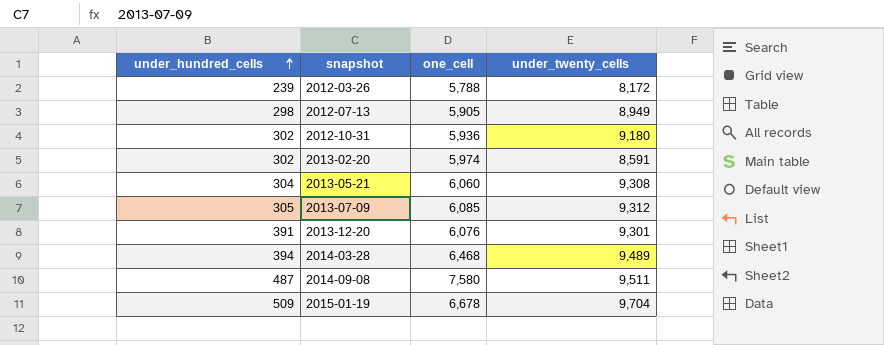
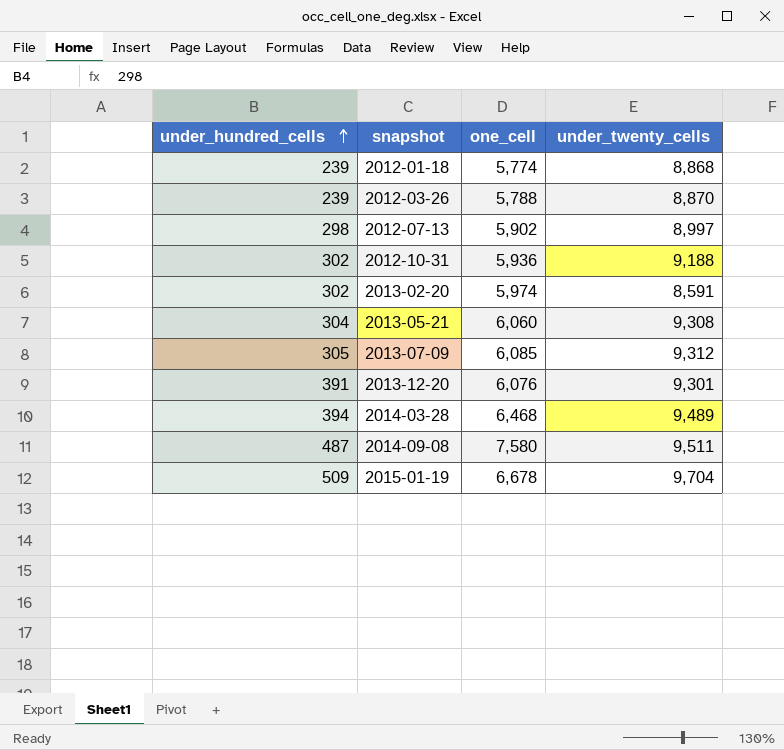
row 2012-01-18: none -> 239 | 5,774 | 8,868
2012-03-26 | under_twenty_cells: 8,172 -> 8,870
2012-07-13 | one_cell: 5,905 -> 5,902
2012-07-13 | under_twenty_cells: 8,949 -> 8,997
2012-10-31 | under_twenty_cells: 9,180 -> 9,188

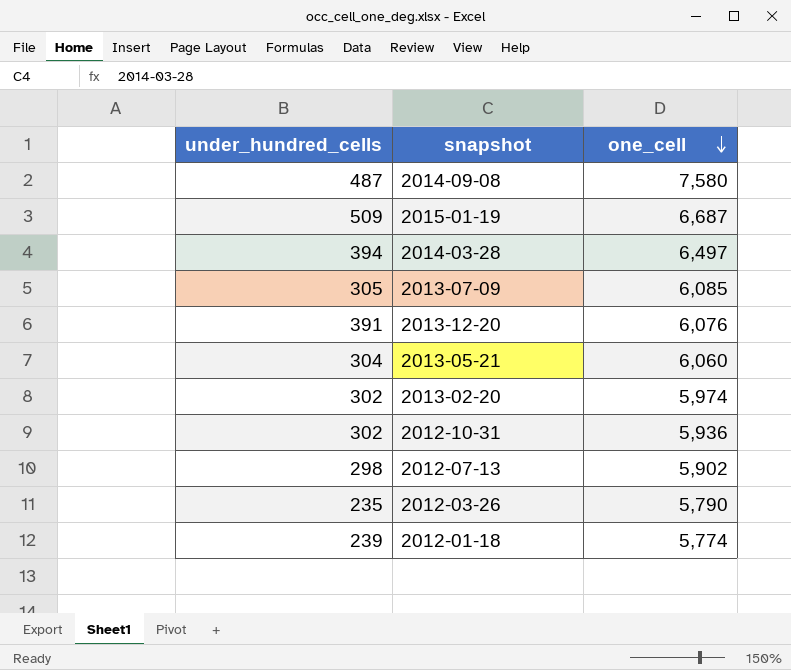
row order: under_hundred_cells ascending -> one_cell descending
column under_twenty_cells | position: 4 -> none
2015-01-19 | one_cell: 6,678 -> 6,687
2014-03-28 | one_cell: 6,468 -> 6,497
2012-03-26 | under_hundred_cells: 239 -> 235
2012-03-26 | one_cell: 5,788 -> 5,790

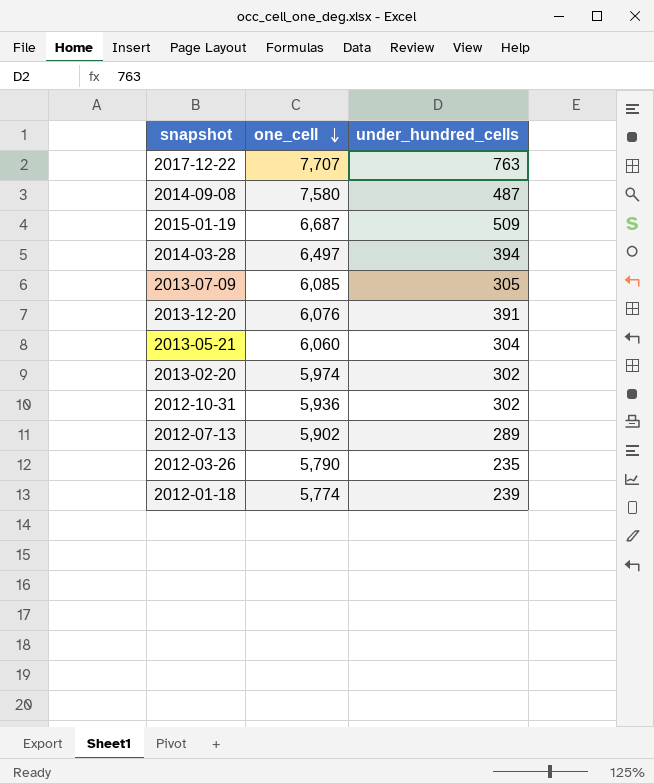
column under_hundred_cells | position: 1 -> 3
row 2017-12-22: none -> 7,707 | 763
2012-07-13 | under_hundred_cells: 298 -> 289

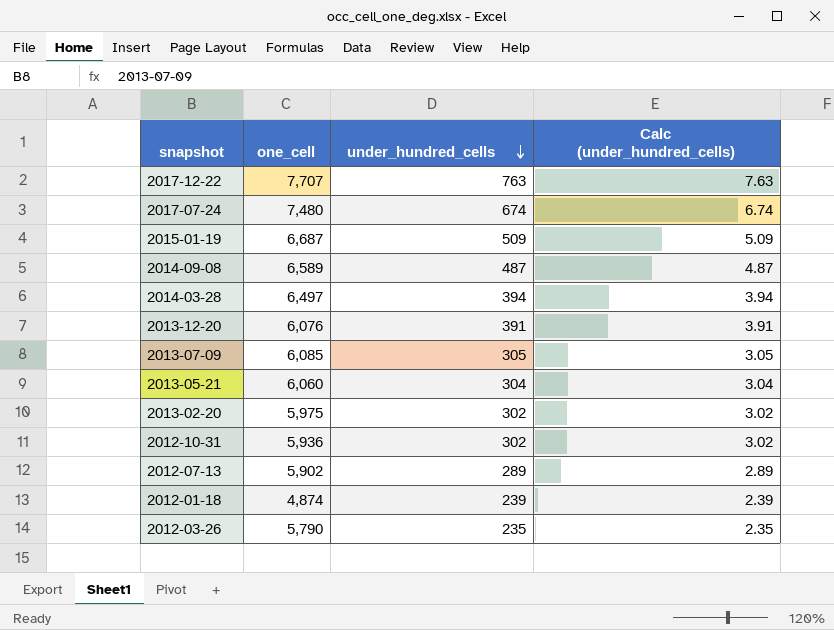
row order: one_cell descending -> under_hundred_cells descending
column Calc (under_hundred_cells) | formula: none -> [under_hundred_cells] * 0.01
row 2017-07-24: none -> 7,480 | 674 | 6.74
2014-09-08 | one_cell: 7,580 -> 6,589
2013-02-20 | one_cell: 5,974 -> 5,975
2012-01-18 | one_cell: 5,774 -> 4,874

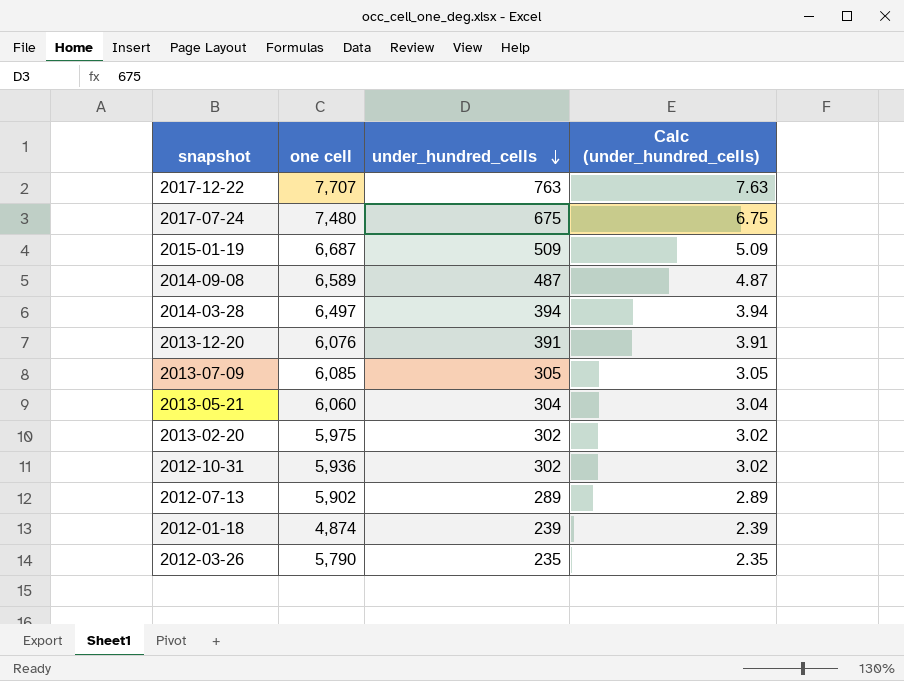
column name: one_cell -> one cell
2017-07-24 | under_hundred_cells: 674 -> 675
2017-07-24 | Calc (under_hundred_cells): 6.74 -> 6.75

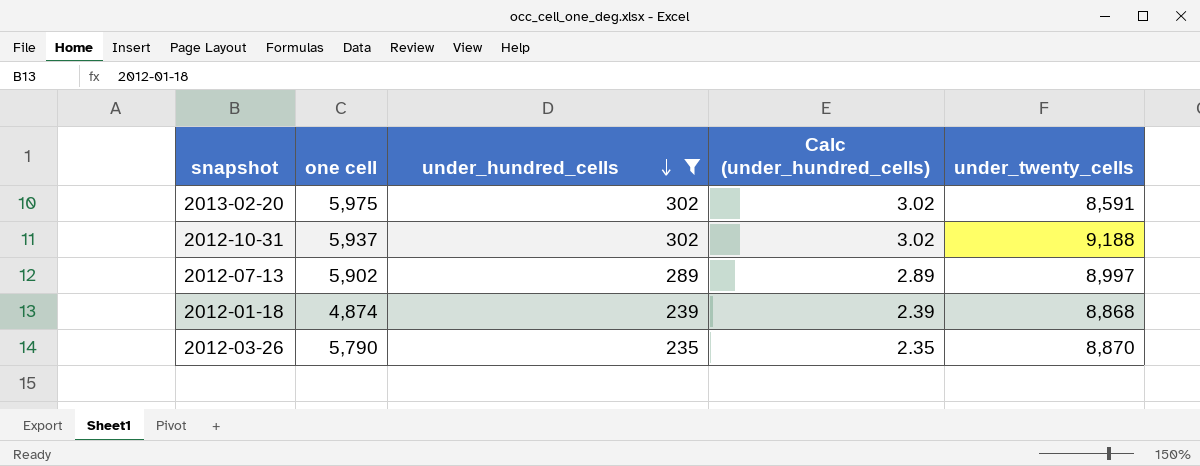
filter: none -> under_hundred_cells <= 302
column under_twenty_cells | position: none -> 5
2012-10-31 | one cell: 5,936 -> 5,937

